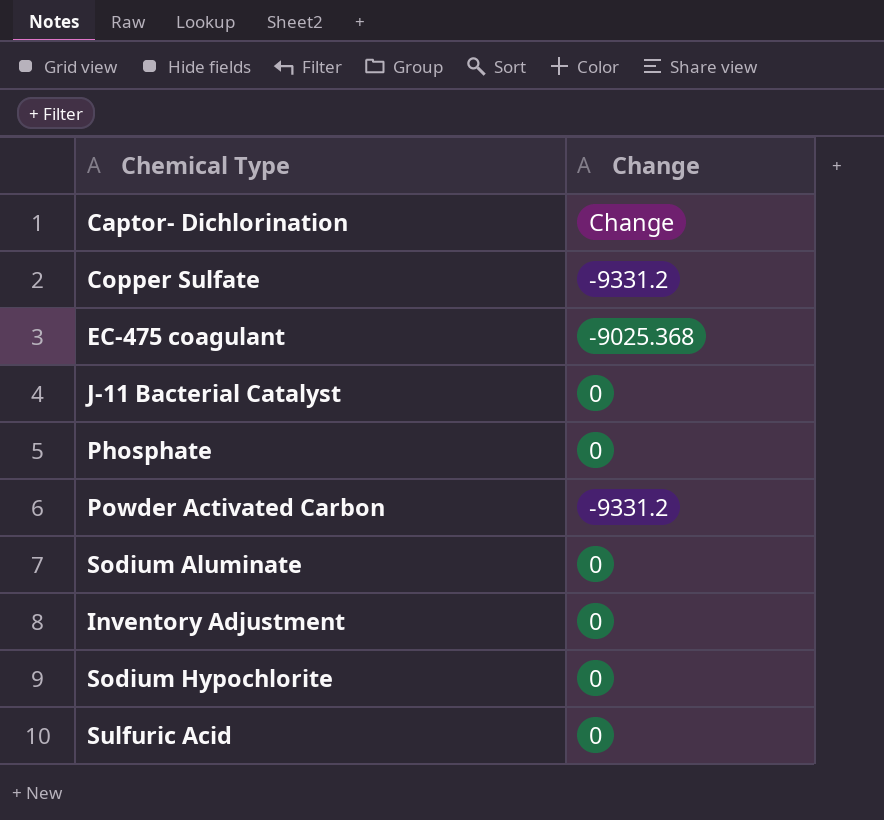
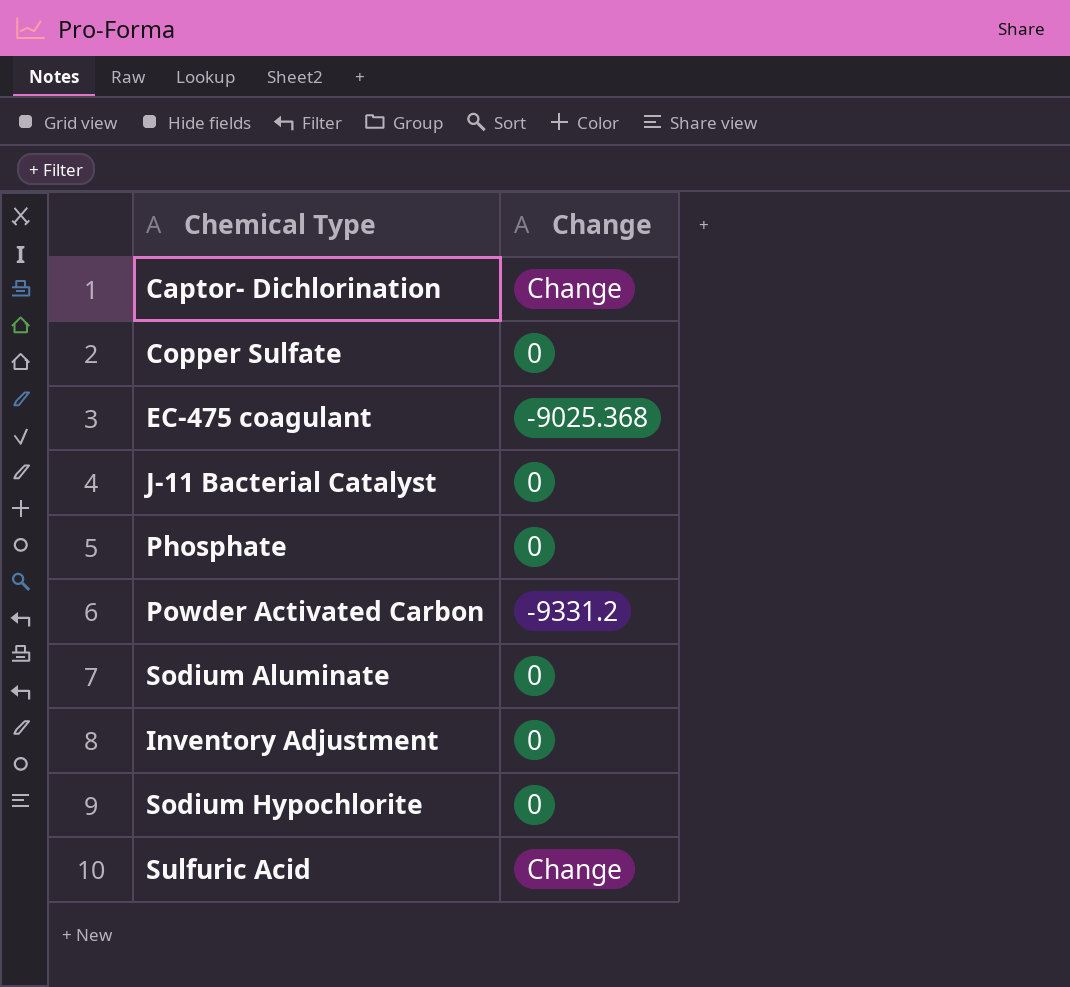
Copper Sulfate | Change: -9331.2 -> 0
Sulfuric Acid | Change: 0 -> Change

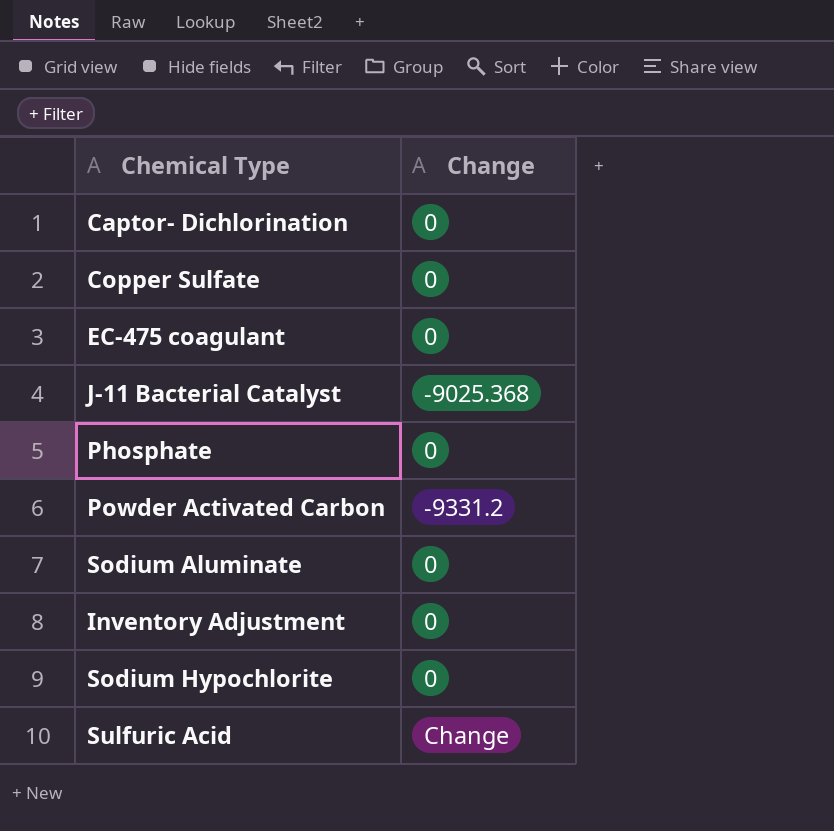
Captor- Dichlorination | Change: Change -> 0
EC-475 coagulant | Change: -9025.368 -> 0
J-11 Bacterial Catalyst | Change: 0 -> -9025.368

